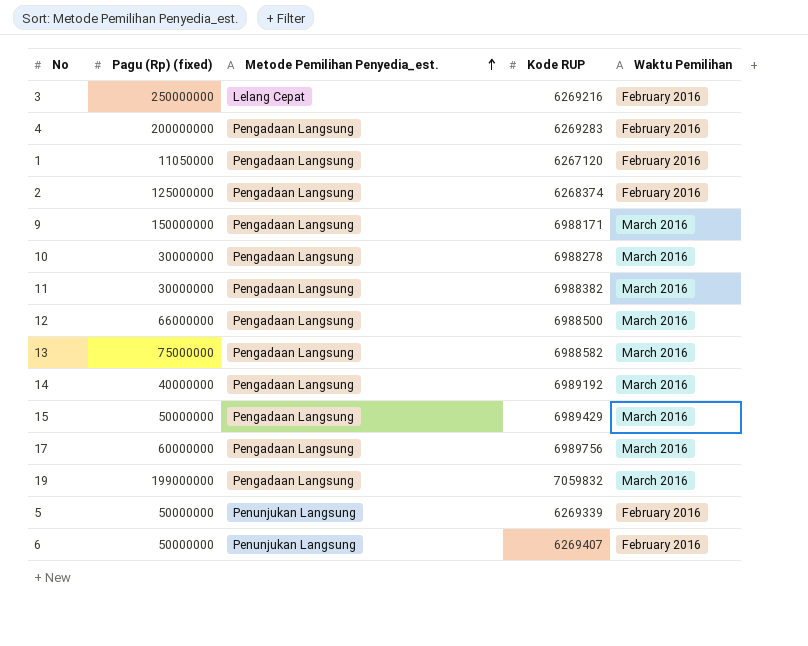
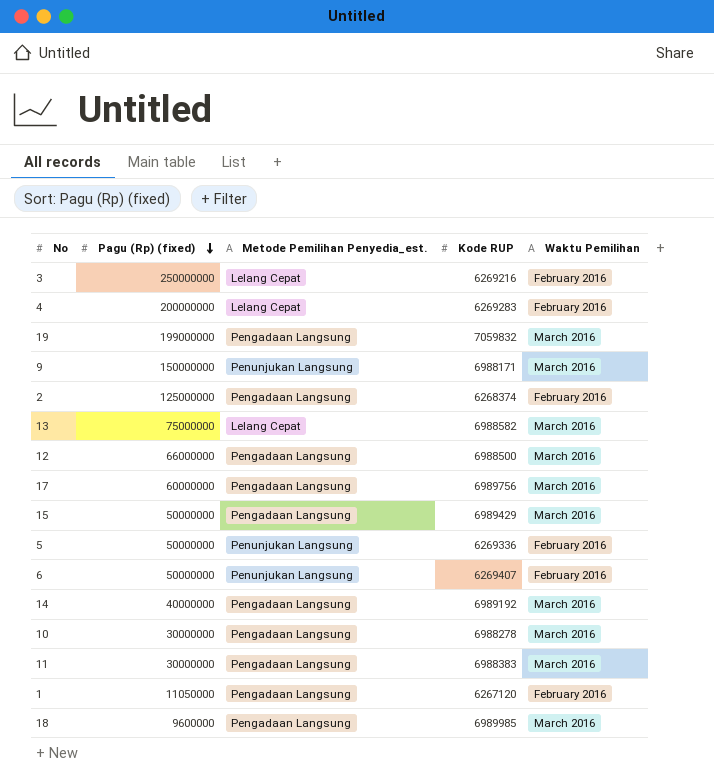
row order: Metode Pemilihan Penyedia_est. ascending -> Pagu (Rp) (fixed) descending
4 | Metode Pemilihan Penyedia_est.: Pengadaan Langsung -> Lelang Cepat
9 | Metode Pemilihan Penyedia_est.: Pengadaan Langsung -> Penunjukan Langsung
13 | Metode Pemilihan Penyedia_est.: Pengadaan Langsung -> Lelang Cepat
5 | Kode RUP: 6269339 -> 6269336
11 | Kode RUP: 6988382 -> 6988383
row 18: none -> 9600000 | Pengadaan Langsung | 6989985 | March 2016

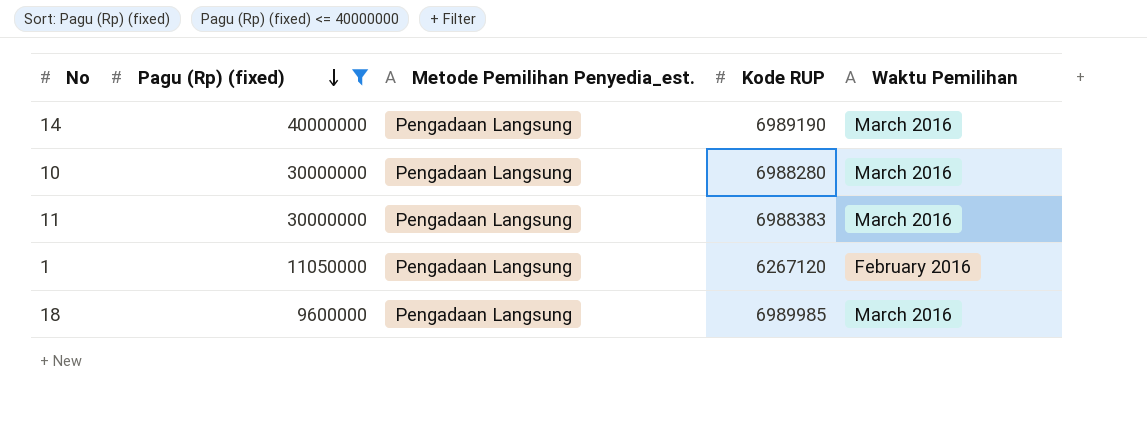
filter: none -> Pagu (Rp) (fixed) <= 40000000
14 | Kode RUP: 6989192 -> 6989190
10 | Kode RUP: 6988278 -> 6988280

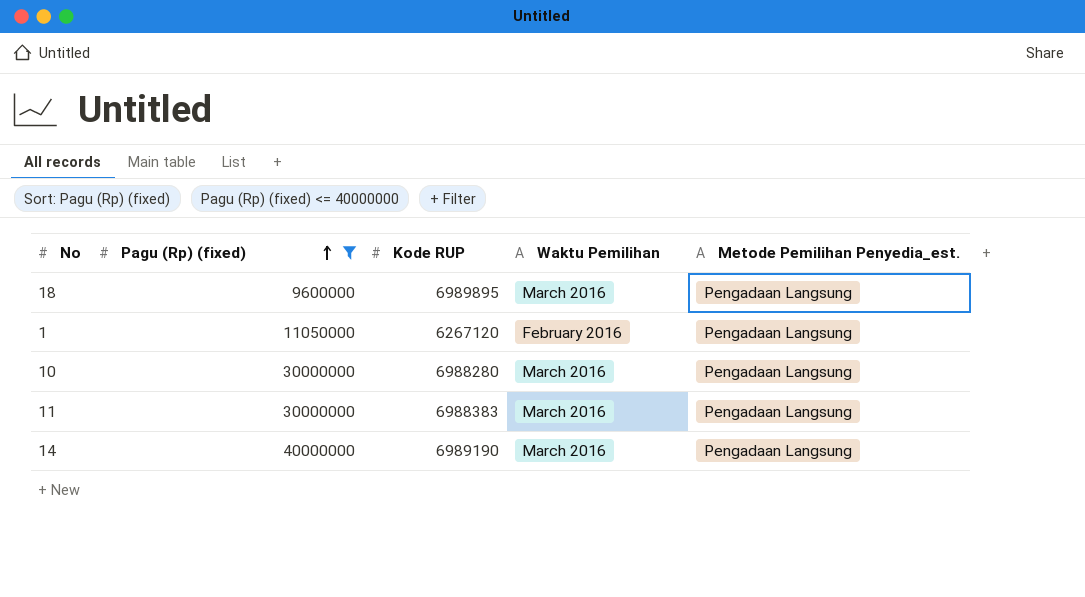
row order: Pagu (Rp) (fixed) descending -> Pagu (Rp) (fixed) ascending
column Metode Pemilihan Penyedia_est. | position: 3 -> 5
18 | Kode RUP: 6989985 -> 6989895

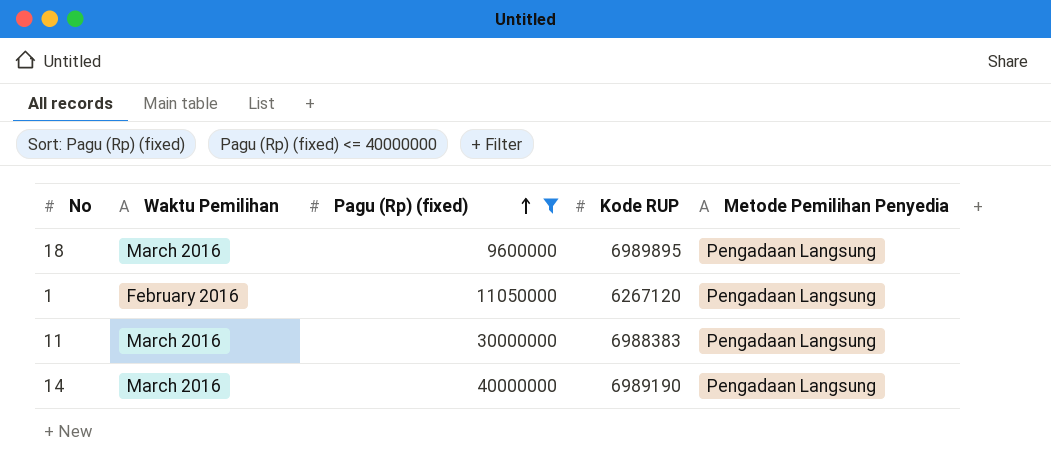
column Waktu Pemilihan | position: 4 -> 2
column name: Metode Pemilihan Penyedia_est. -> Metode Pemilihan Penyedia
row 10: 30000000 | 6988280 | March 2016 | Pengadaan Langsung -> none

